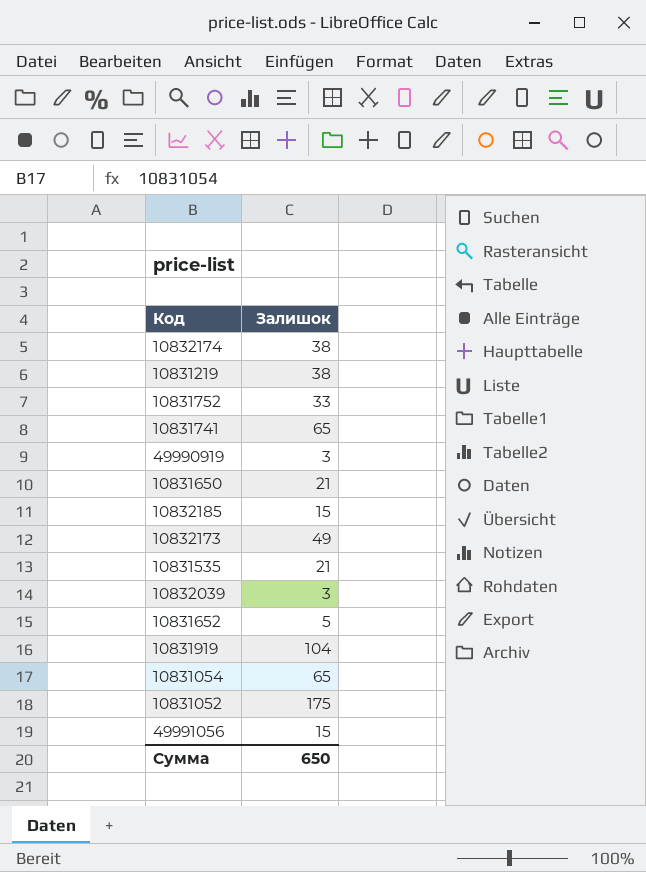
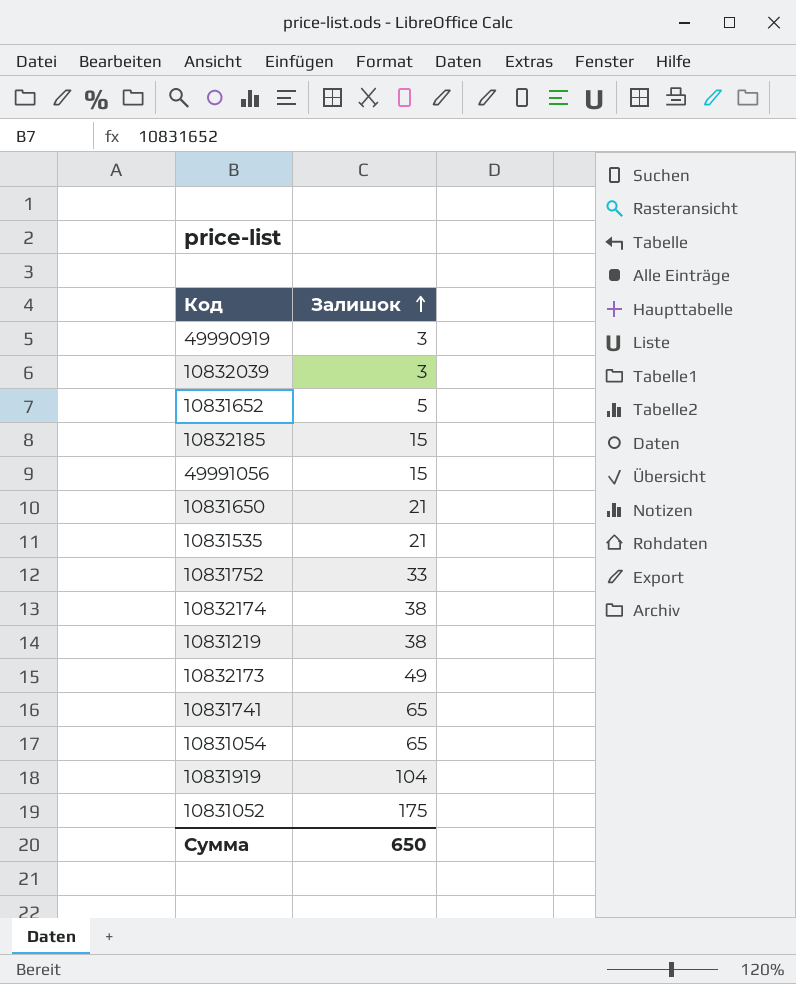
row order: none -> Залишок ascending

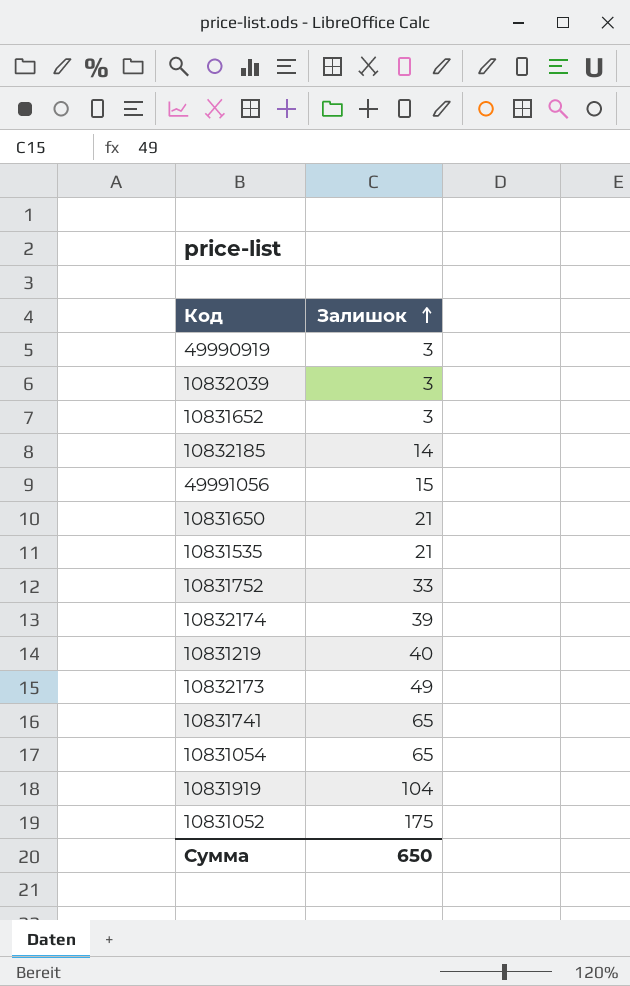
10831652 | Залишок: 5 -> 3
10832185 | Залишок: 15 -> 14
10832174 | Залишок: 38 -> 39
10831219 | Залишок: 38 -> 40

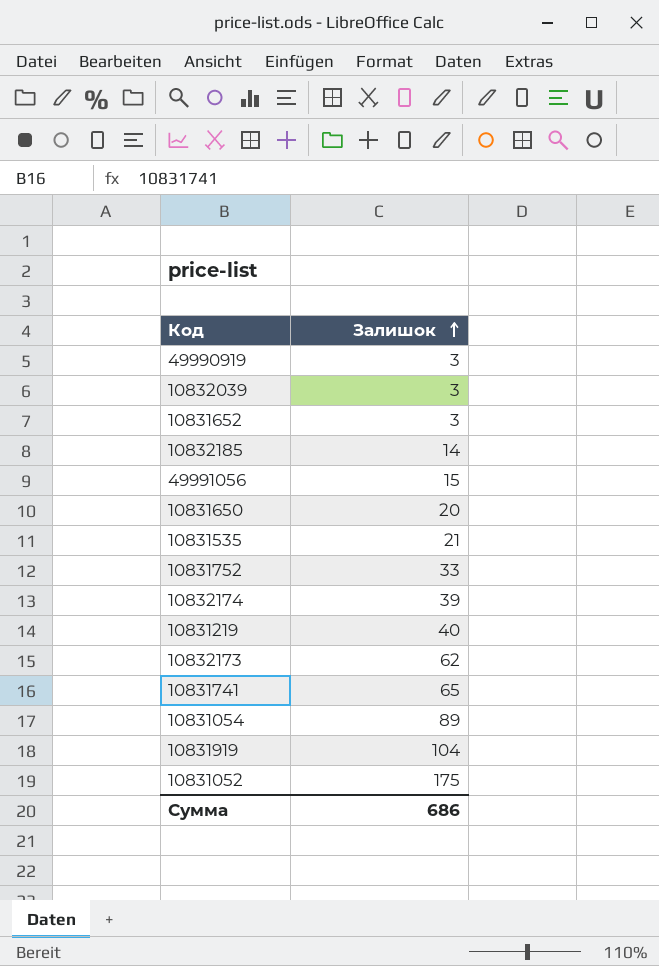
10831650 | Залишок: 21 -> 20
10832173 | Залишок: 49 -> 62
10831054 | Залишок: 65 -> 89
Сумма | Залишок: 650 -> 686

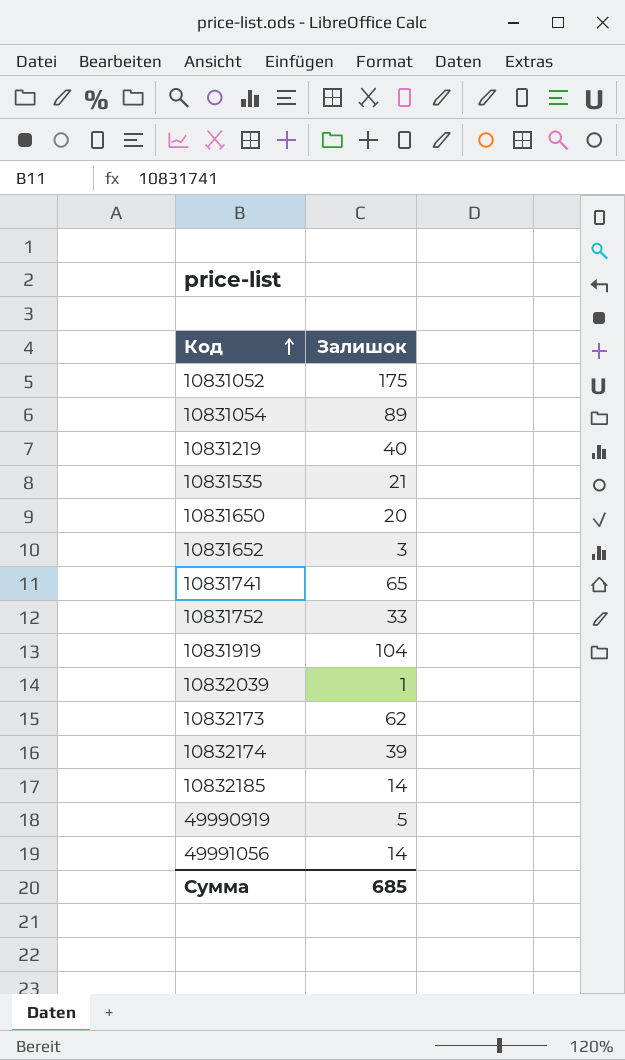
row order: Залишок ascending -> Код ascending
10832039 | Залишок: 3 -> 1
49990919 | Залишок: 3 -> 5
49991056 | Залишок: 15 -> 14
Сумма | Залишок: 686 -> 685

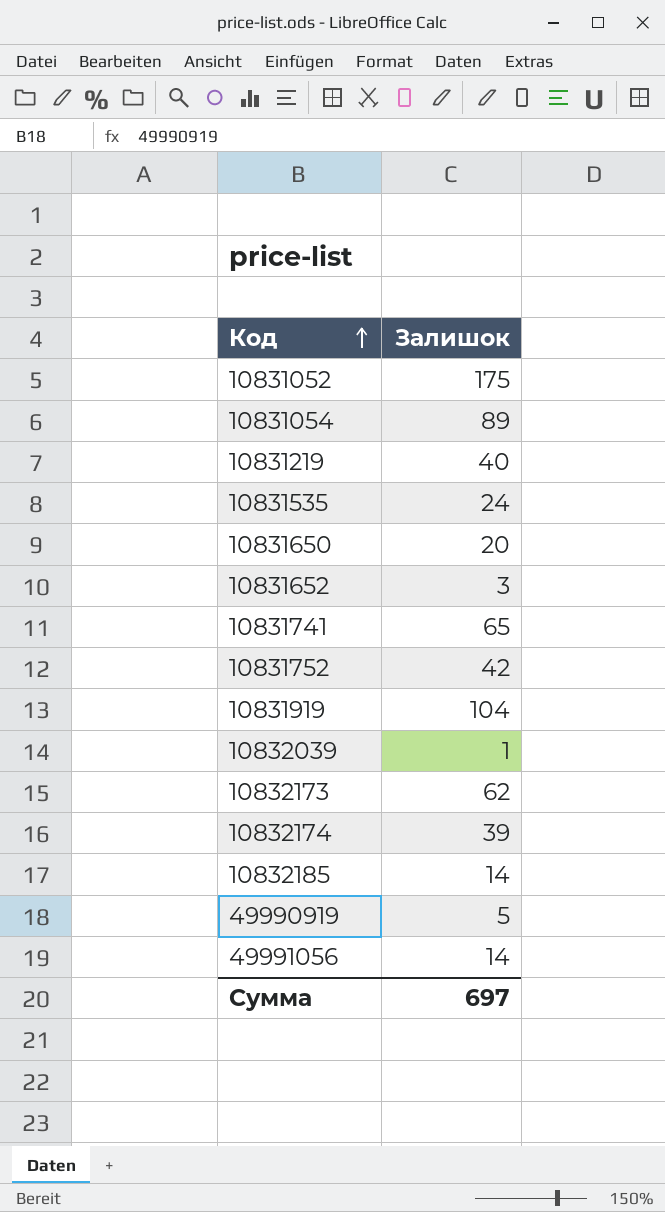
10831535 | Залишок: 21 -> 24
10831752 | Залишок: 33 -> 42
Сумма | Залишок: 685 -> 697

